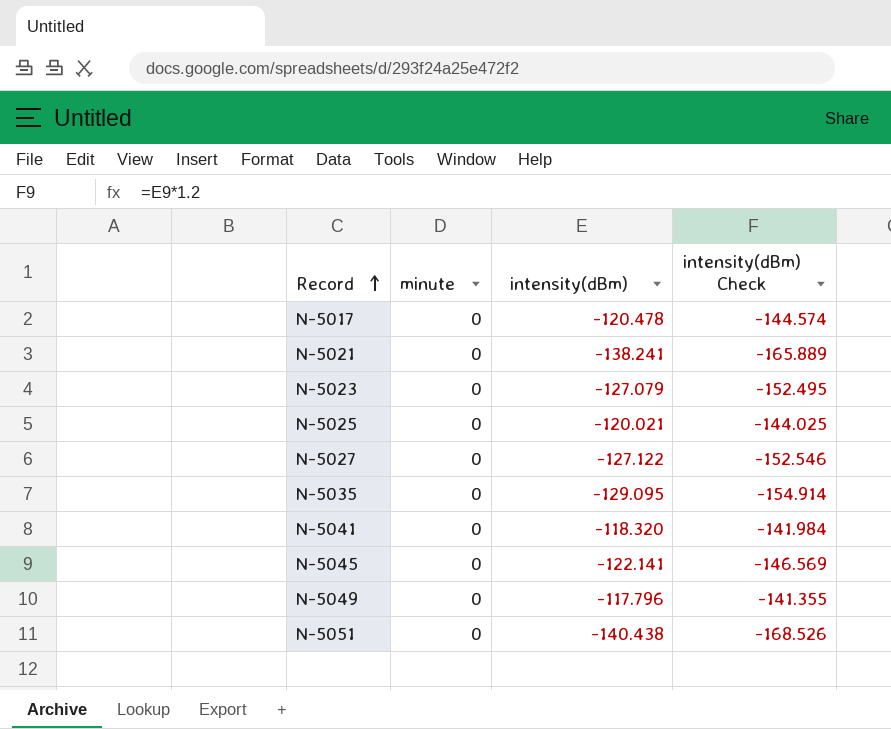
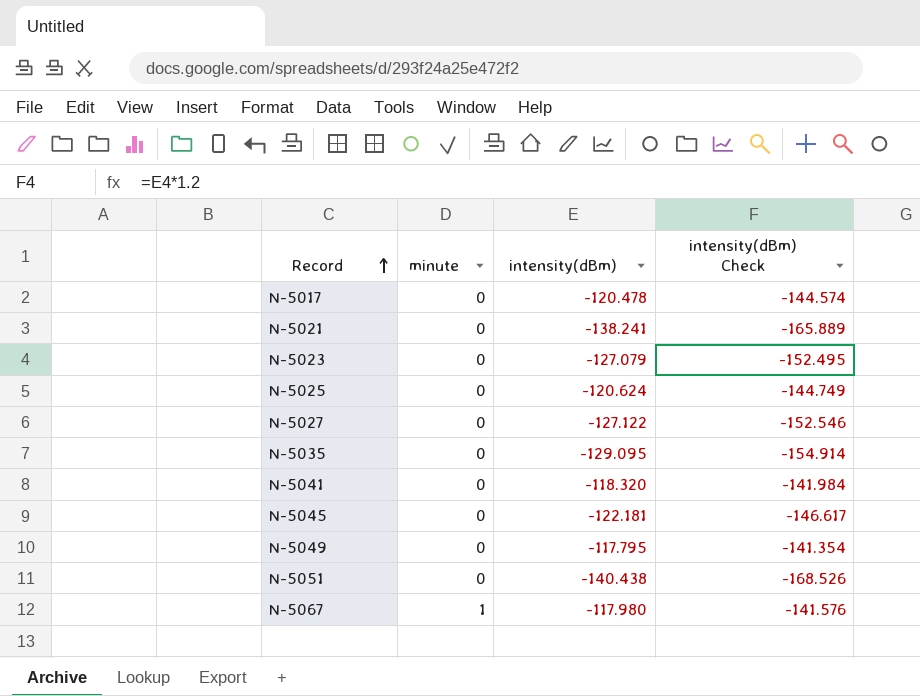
N-5025 | intensity(dBm): -120.021 -> -120.624
N-5025 | intensity(dBm) Check: -144.025 -> -144.749
N-5045 | intensity(dBm): -122.141 -> -122.181
N-5045 | intensity(dBm) Check: -146.569 -> -146.617
N-5049 | intensity(dBm): -117.796 -> -117.795
N-5049 | intensity(dBm) Check: -141.355 -> -141.354
row N-5067: none -> 1 | -117.980 | -141.576

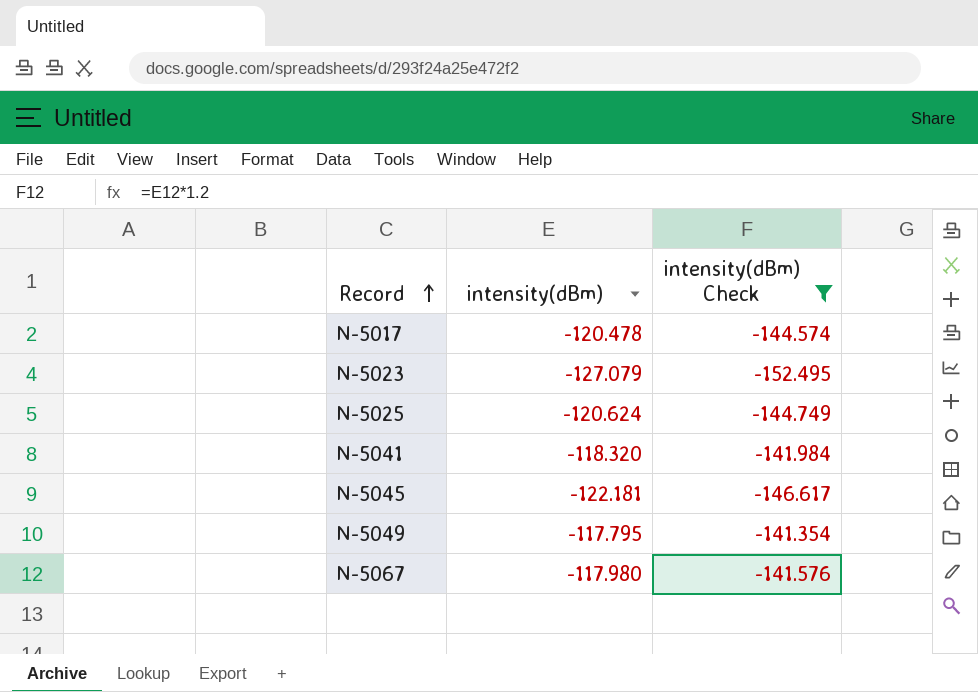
filter: none -> intensity(dBm) Check >= -152.495
column minute | position: 2 -> none

